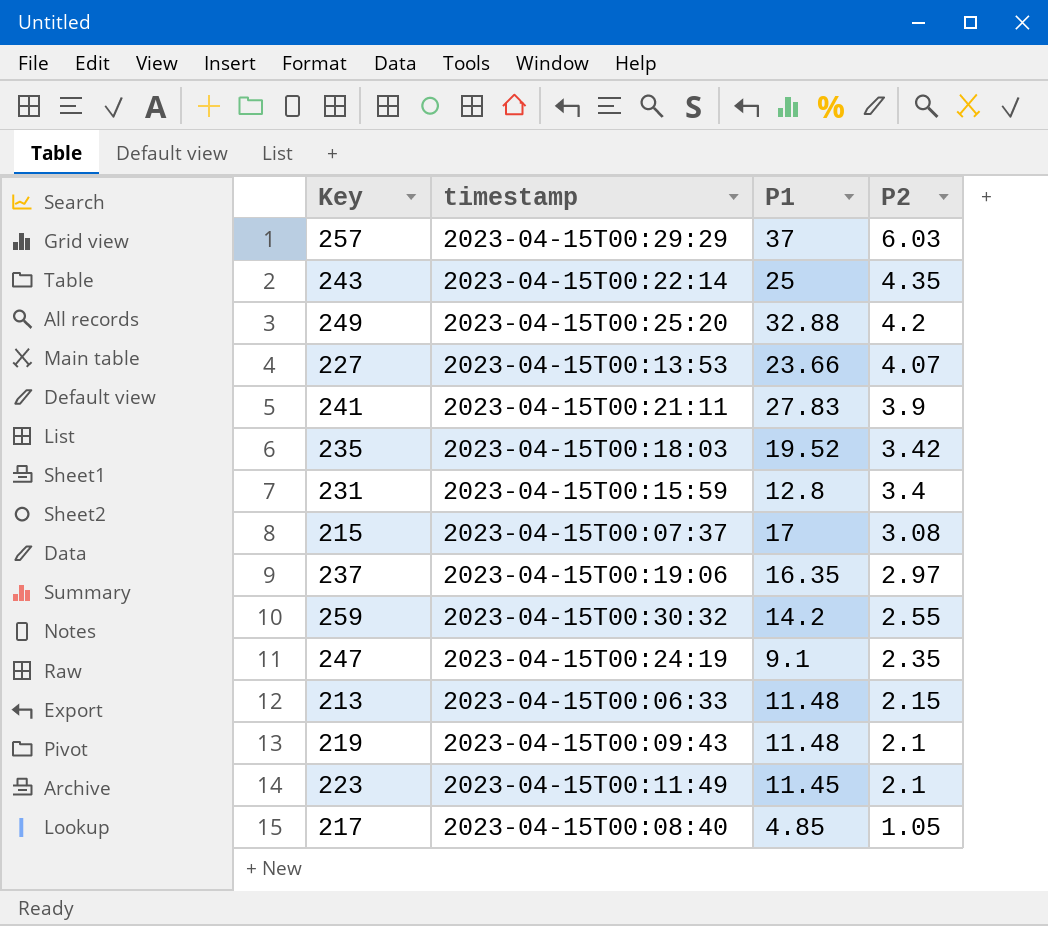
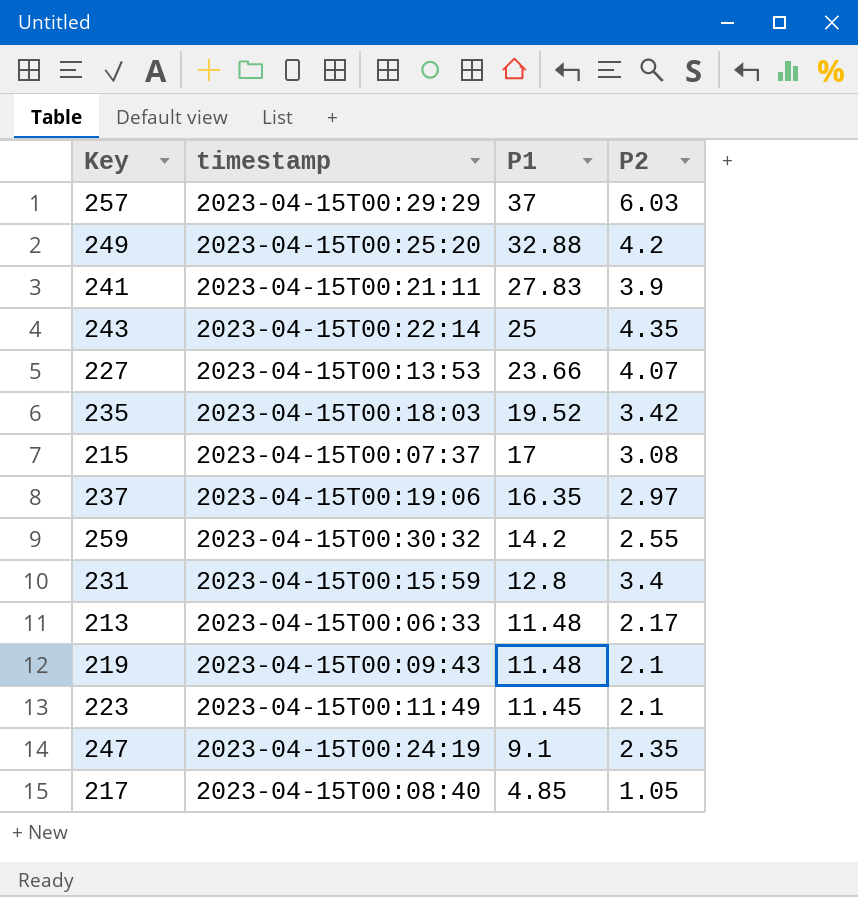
row order: P2 descending -> P1 descending
213 | P2: 2.15 -> 2.17

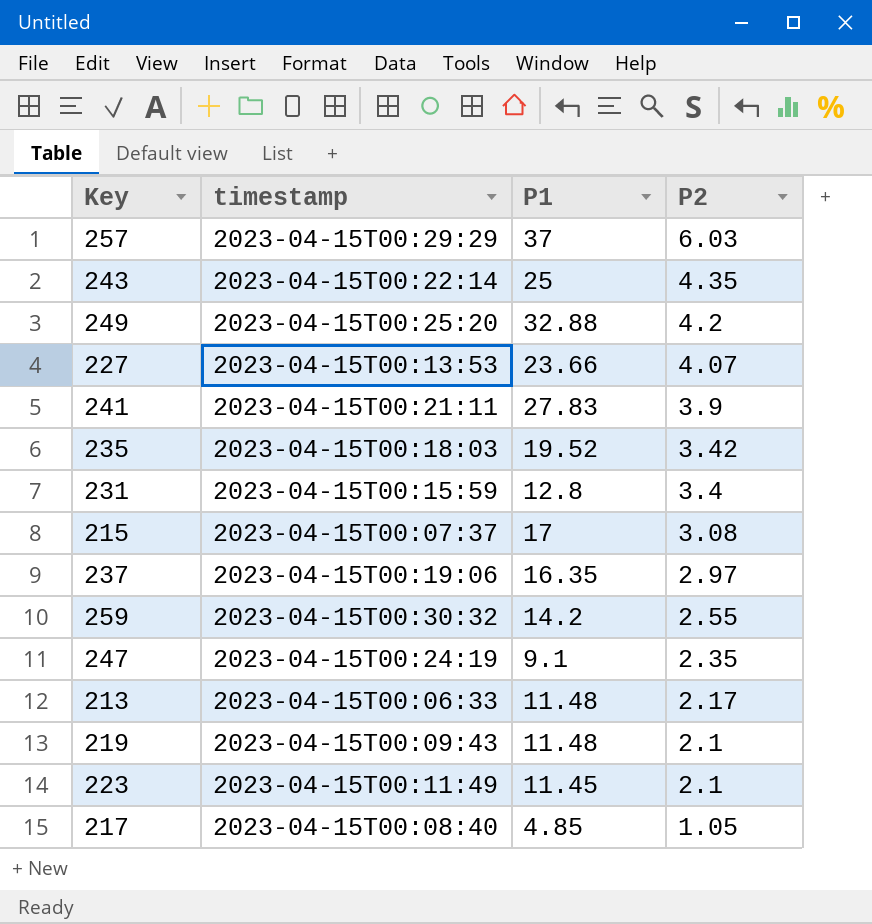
row order: P1 descending -> P2 descending

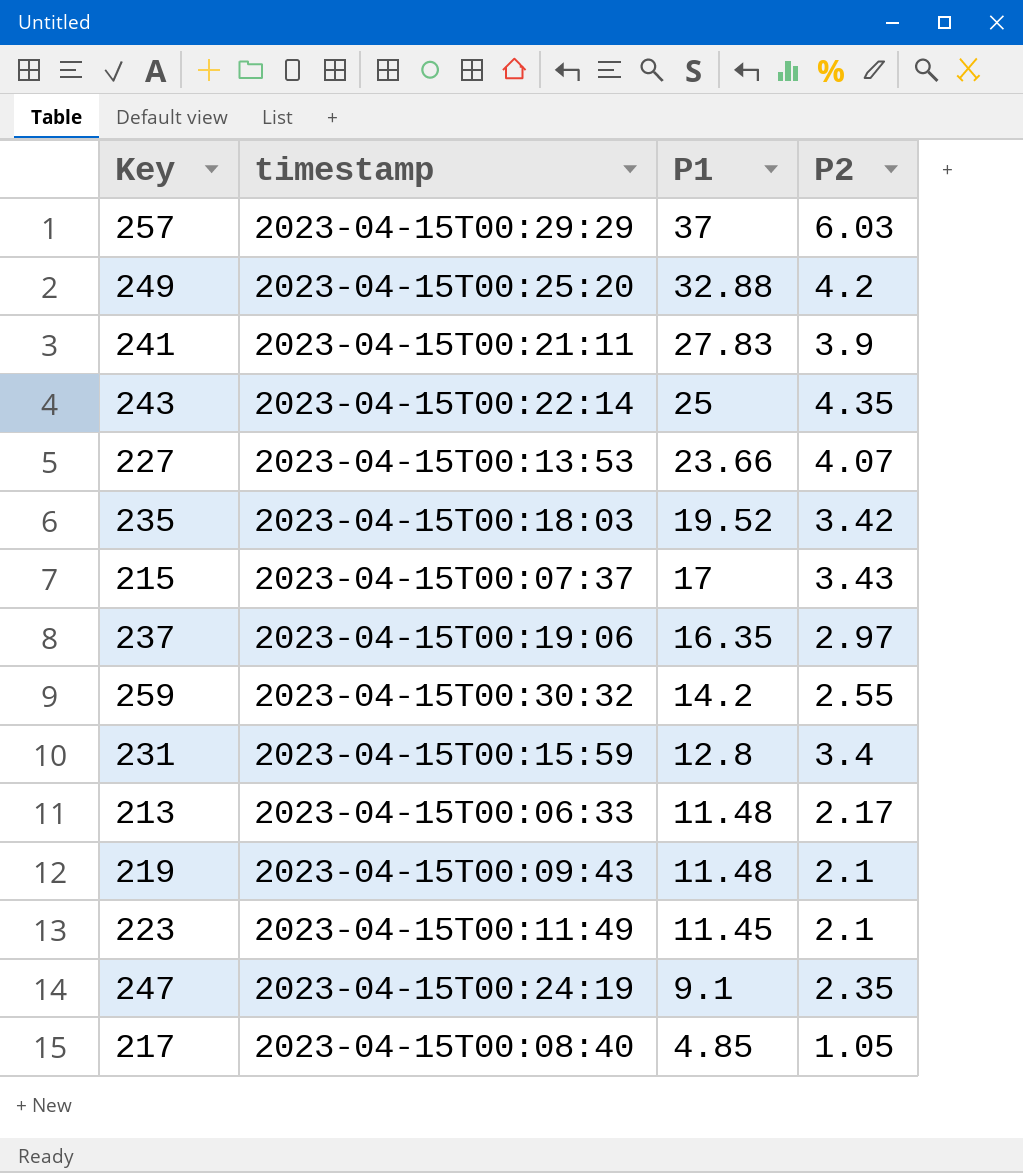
row order: P2 descending -> P1 descending
215 | P2: 3.08 -> 3.43

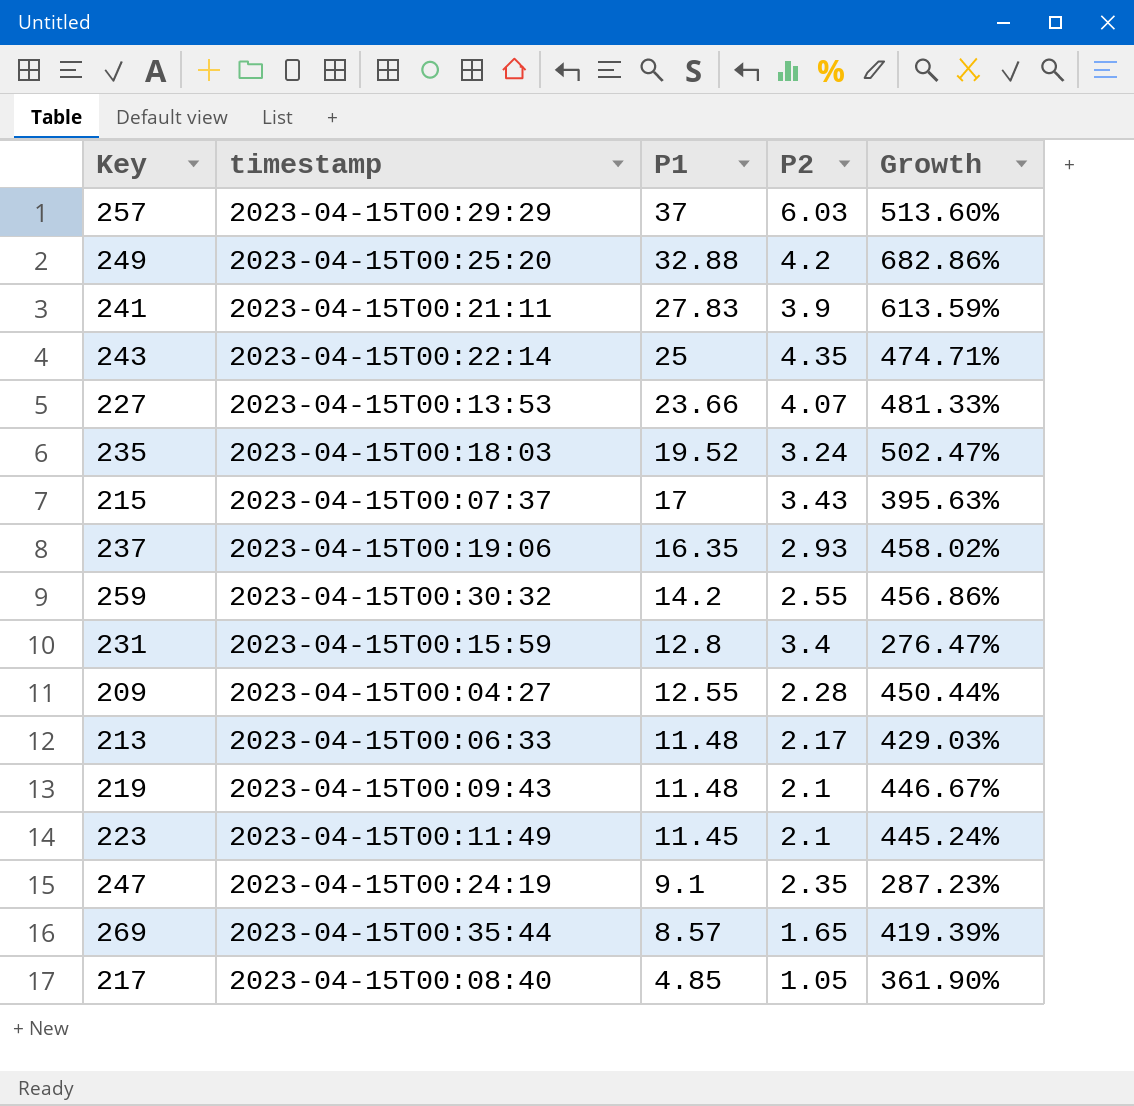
column Growth | formula: none -> ([P1] - [P2]) / [P2]
235 | P2: 3.42 -> 3.24
237 | P2: 2.97 -> 2.93
row 209: none -> 2023-04-15T00:04:27 | 12.55 | 2.28 | 450.44%
row 269: none -> 2023-04-15T00:35:44 | 8.57 | 1.65 | 419.39%

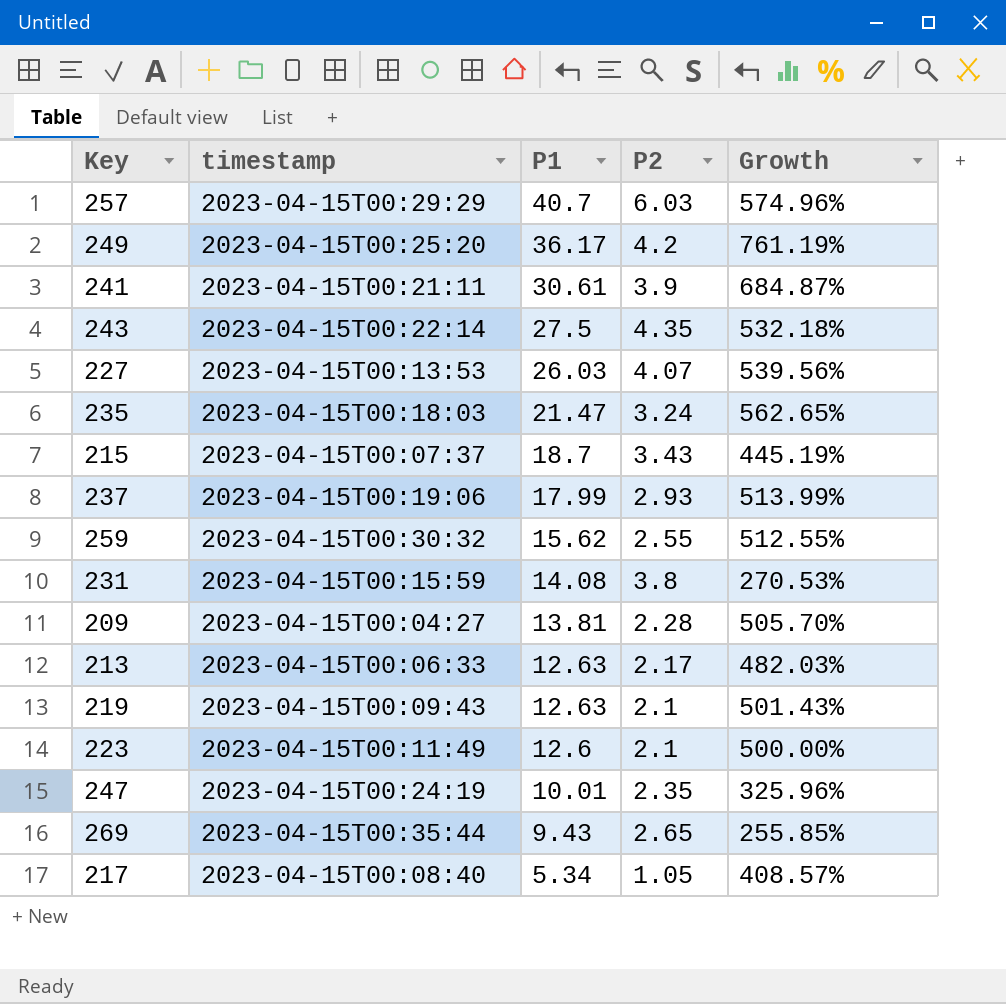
257 | P1: 37 -> 40.7
257 | Growth: 513.60% -> 574.96%
249 | P1: 32.88 -> 36.17
249 | Growth: 682.86% -> 761.19%
241 | P1: 27.83 -> 30.61
241 | Growth: 613.59% -> 684.87%
243 | P1: 25 -> 27.5
243 | Growth: 474.71% -> 532.18%
227 | P1: 23.66 -> 26.03
227 | Growth: 481.33% -> 539.56%
235 | P1: 19.52 -> 21.47
235 | Growth: 502.47% -> 562.65%
215 | P1: 17 -> 18.7
215 | Growth: 395.63% -> 445.19%
237 | P1: 16.35 -> 17.99
237 | Growth: 458.02% -> 513.99%
259 | P1: 14.2 -> 15.62
259 | Growth: 456.86% -> 512.55%
231 | P1: 12.8 -> 14.08
231 | P2: 3.4 -> 3.8
231 | Growth: 276.47% -> 270.53%
209 | P1: 12.55 -> 13.81
209 | Growth: 450.44% -> 505.70%
213 | P1: 11.48 -> 12.63
213 | Growth: 429.03% -> 482.03%
219 | P1: 11.48 -> 12.63
219 | Growth: 446.67% -> 501.43%
223 | P1: 11.45 -> 12.6
223 | Growth: 445.24% -> 500.00%
247 | P1: 9.1 -> 10.01
247 | Growth: 287.23% -> 325.96%
269 | P1: 8.57 -> 9.43
269 | P2: 1.65 -> 2.65
269 | Growth: 419.39% -> 255.85%
217 | P1: 4.85 -> 5.34
217 | Growth: 361.90% -> 408.57%

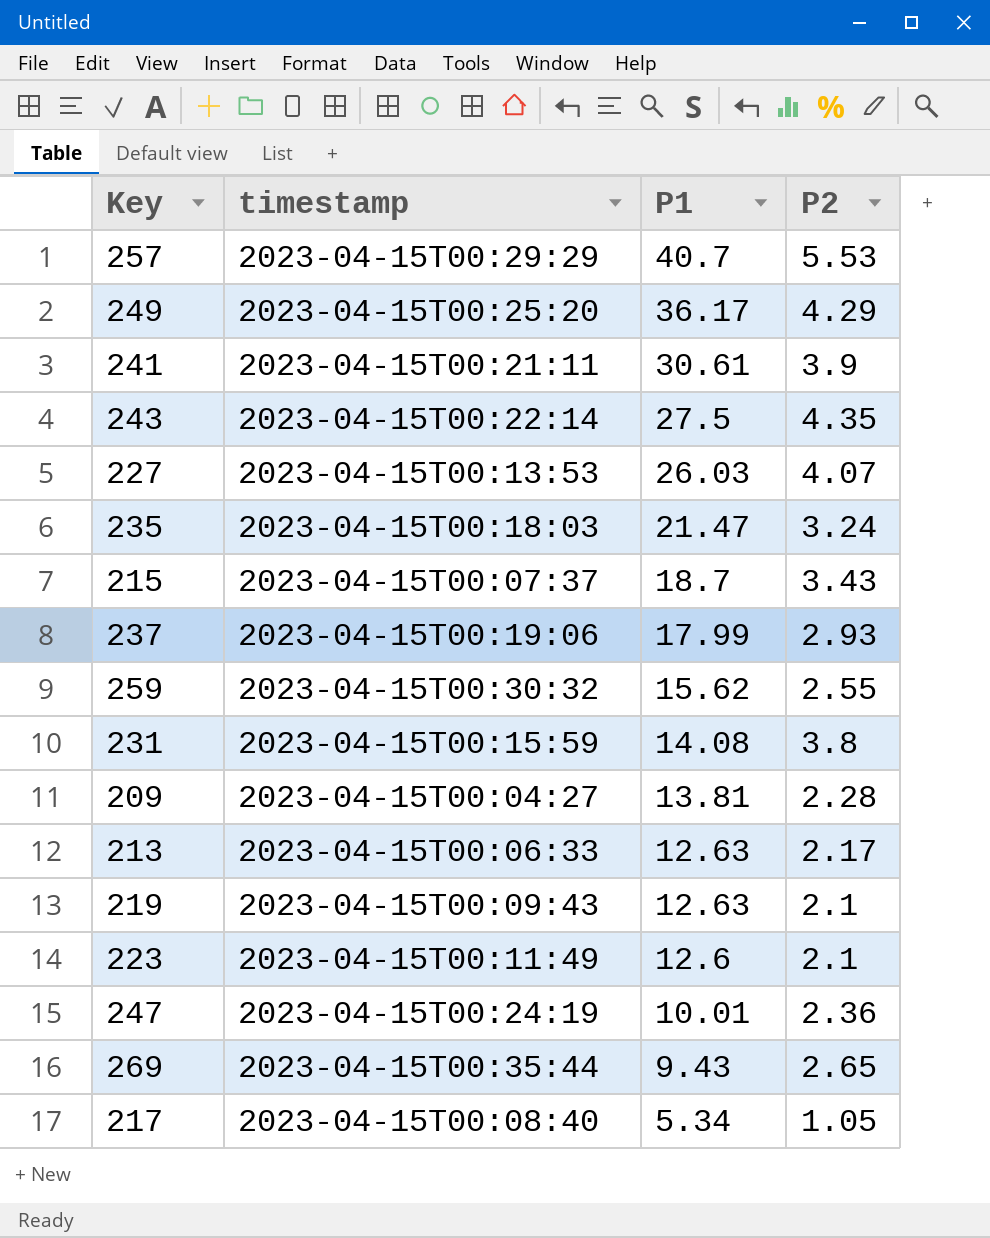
column Growth | formula: ([P1] - [P2]) / [P2] -> none
257 | P2: 6.03 -> 5.53
249 | P2: 4.2 -> 4.29
247 | P2: 2.35 -> 2.36

